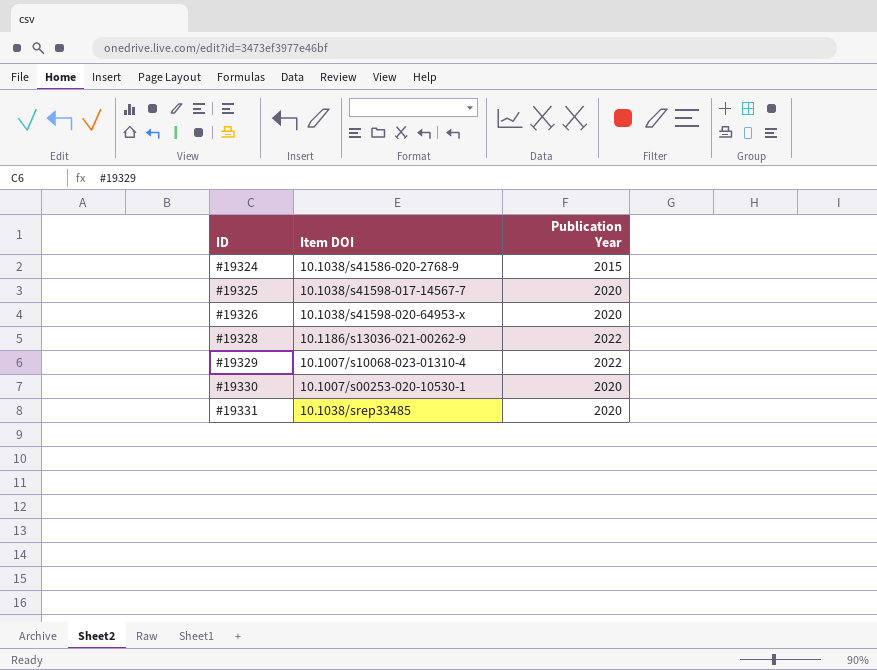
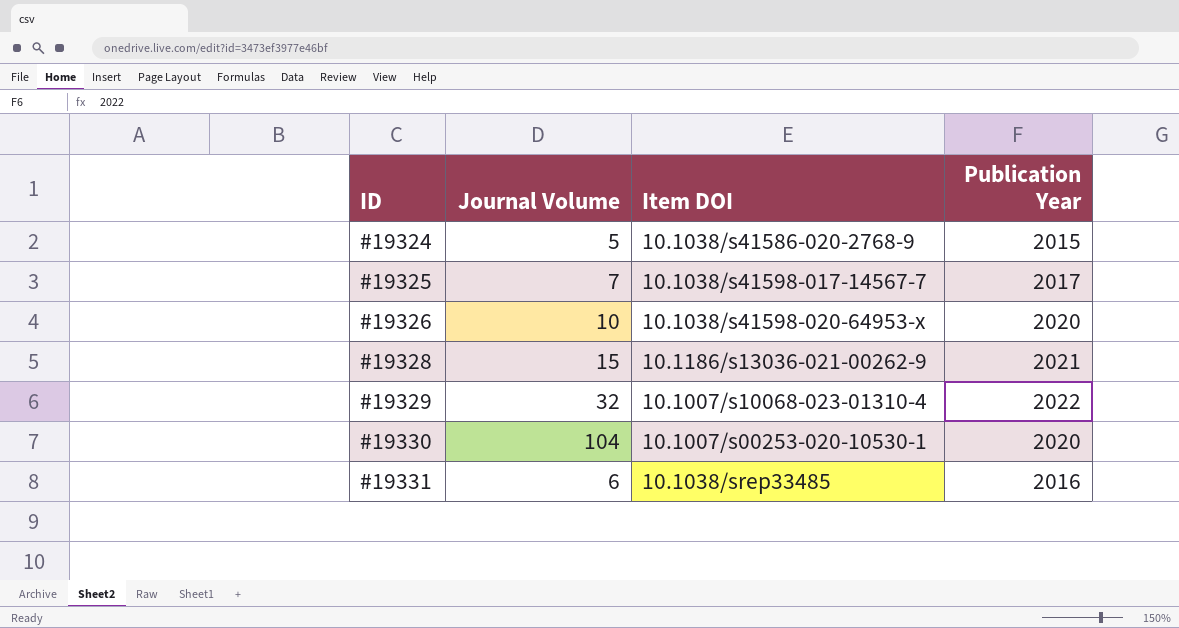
column Journal Volume | position: none -> 2
#19325 | Publication Year: 2020 -> 2017
#19328 | Publication Year: 2022 -> 2021
#19331 | Publication Year: 2020 -> 2016

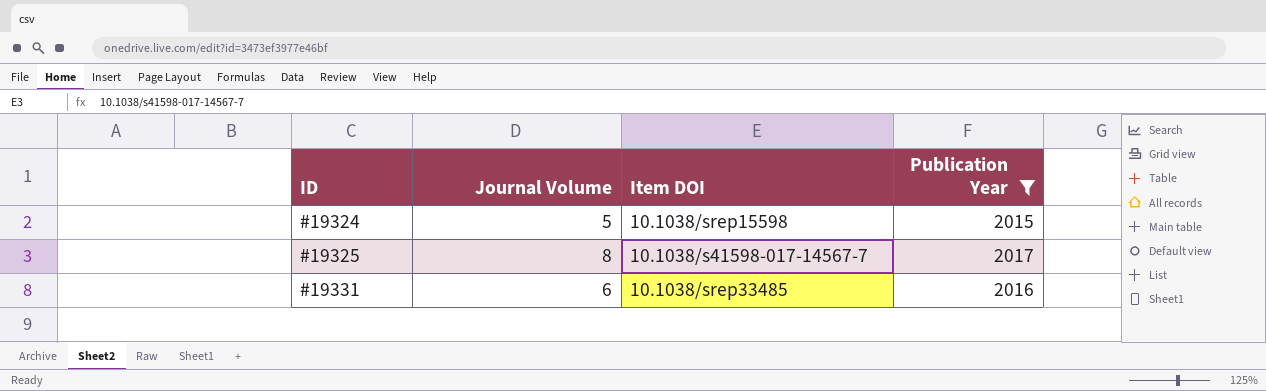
filter: none -> Publication Year <= 2017
#19324 | Item DOI: 10.1038/s41586-020-2768-9 -> 10.1038/srep15598
#19325 | Journal Volume: 7 -> 8

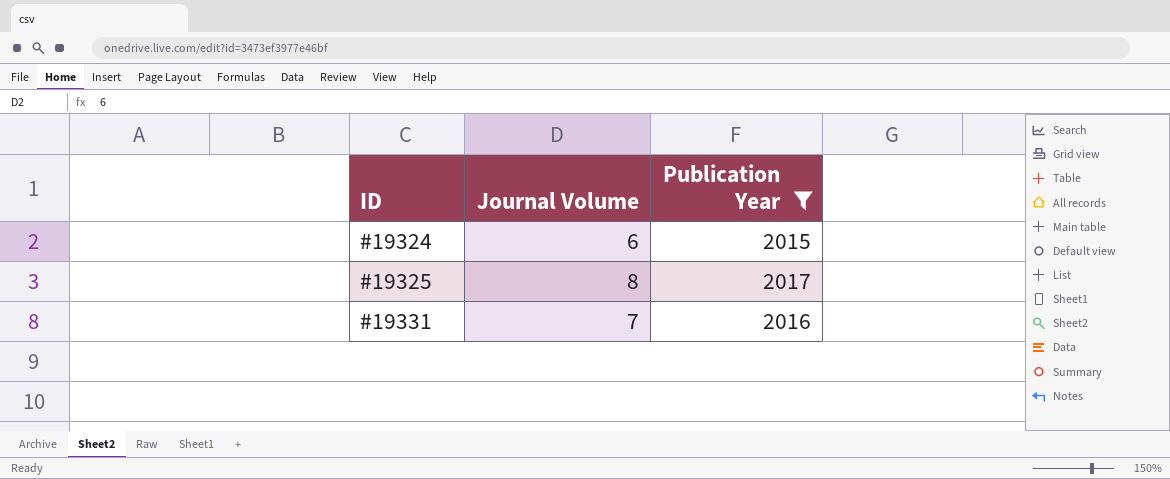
column Item DOI | position: 3 -> none
#19324 | Journal Volume: 5 -> 6
#19331 | Journal Volume: 6 -> 7

